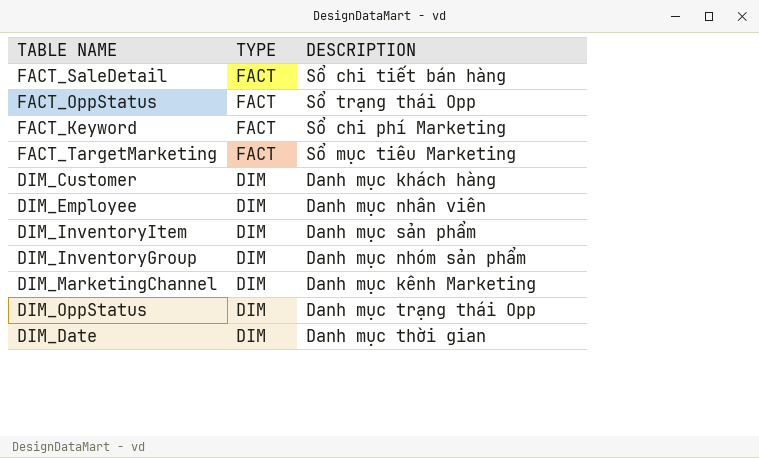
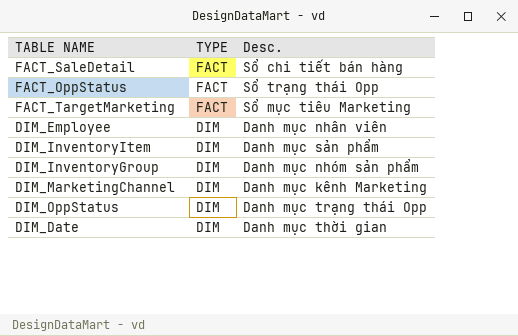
column name: DESCRIPTION -> Desc.
row FACT_Keyword: FACT | Sổ chi phí Marketing -> none
row DIM_Customer: DIM | Danh mục khách hàng -> none

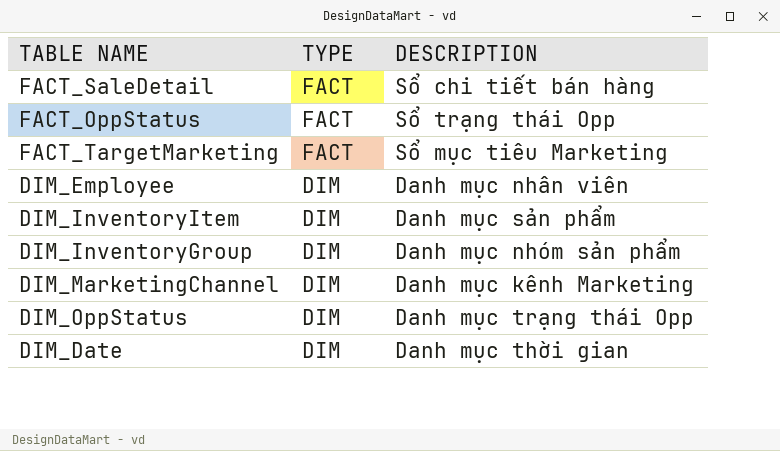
column name: Desc. -> DESCRIPTION

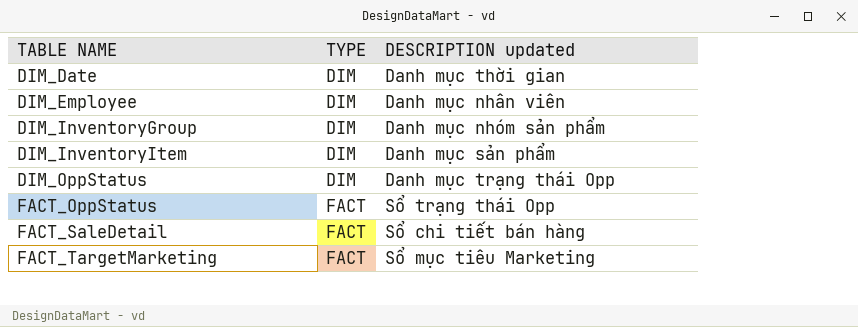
row order: TYPE descending -> TABLE NAME ascending
column name: DESCRIPTION -> DESCRIPTION updated
row DIM_MarketingChannel: DIM | Danh mục kênh Marketing -> none

